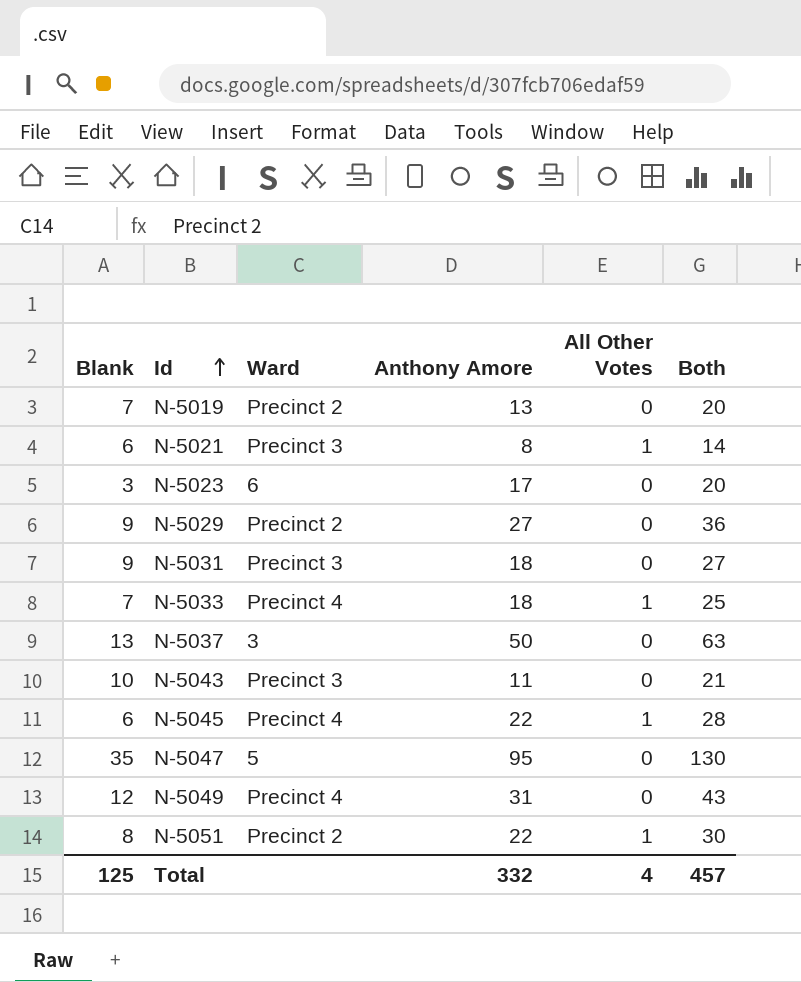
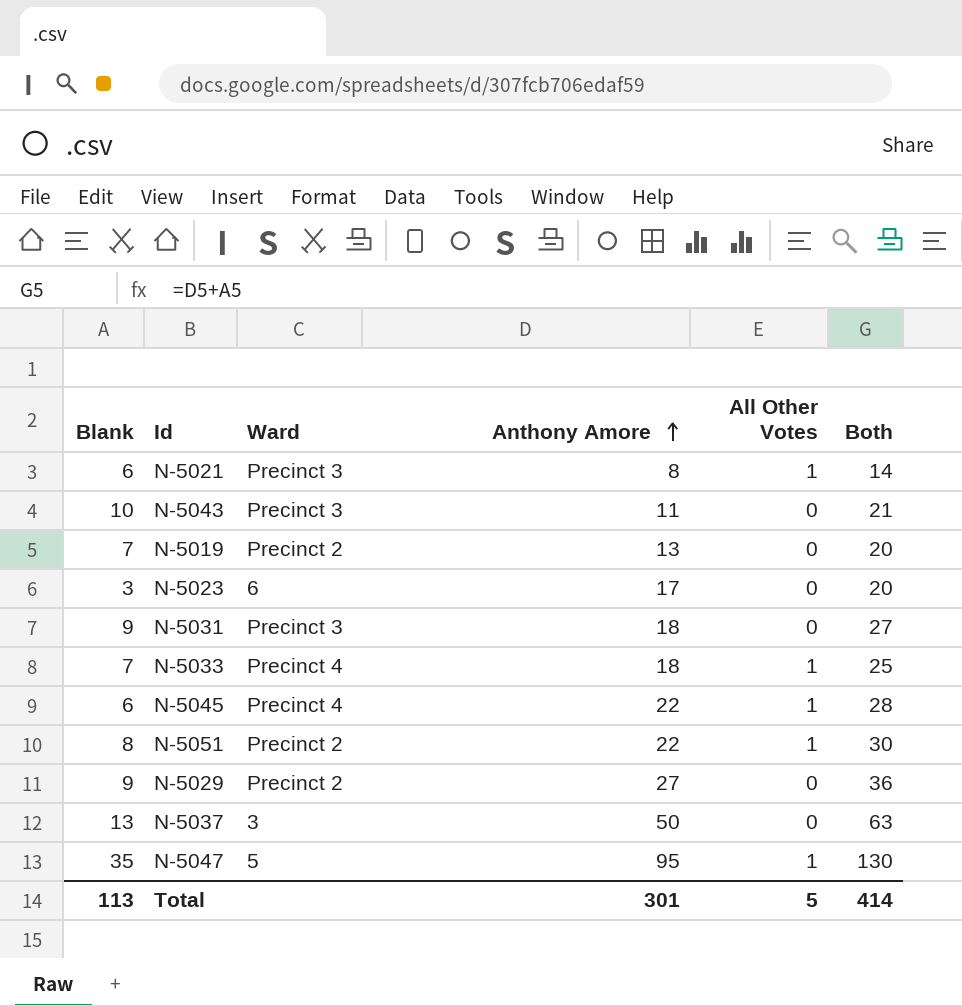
row order: Id ascending -> Anthony Amore ascending
row N-5049: 12 | Precinct 4 | 31 | 0 | 43 -> none
N-5047 | All Other Votes: 0 -> 1
Total | Blank: 125 -> 113
Total | Anthony Amore: 332 -> 301
Total | All Other Votes: 4 -> 5
Total | Both: 457 -> 414

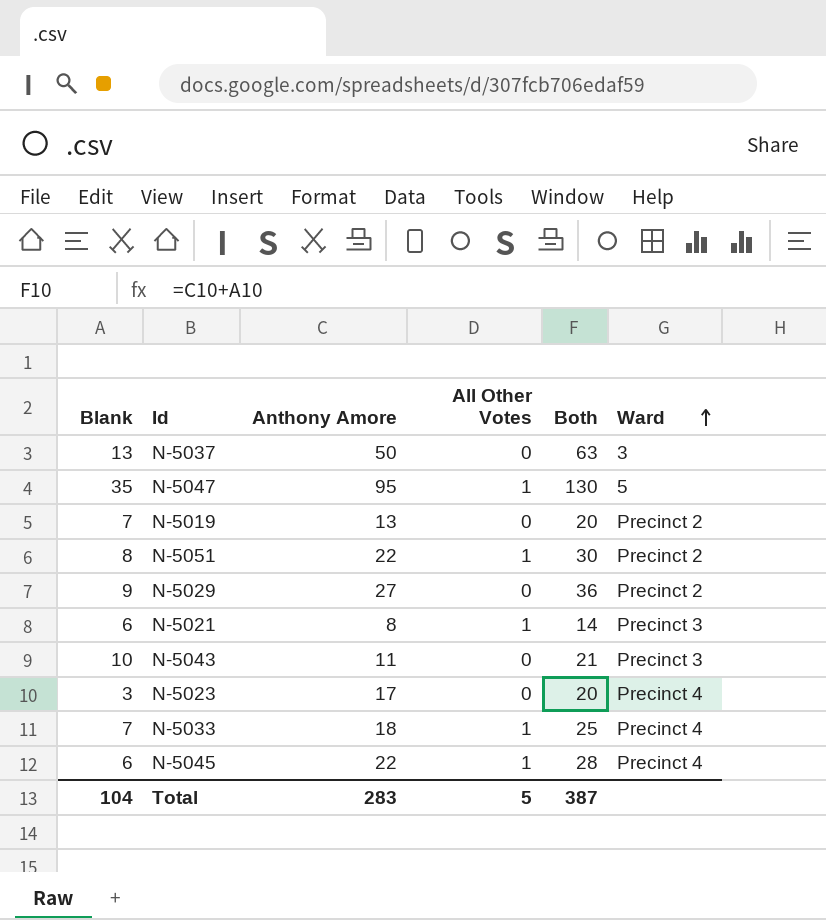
row order: Anthony Amore ascending -> Ward ascending
column Ward | position: 3 -> 6
row N-5031: 9 | Precinct 3 | 18 | 0 | 27 -> none
N-5023 | Ward: 6 -> Precinct 4
Total | Blank: 113 -> 104
Total | Anthony Amore: 301 -> 283
Total | Both: 414 -> 387

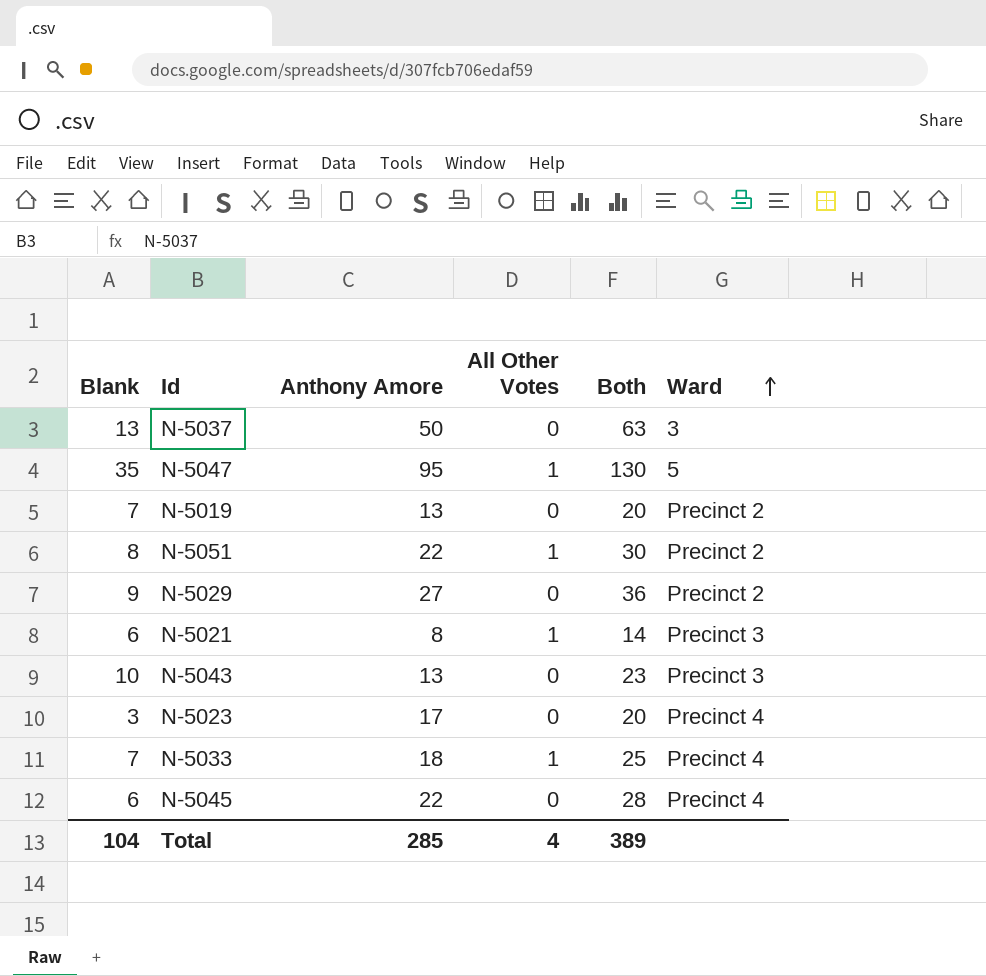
N-5043 | Anthony Amore: 11 -> 13
N-5043 | Both: 21 -> 23
N-5045 | All Other Votes: 1 -> 0
Total | Anthony Amore: 283 -> 285
Total | All Other Votes: 5 -> 4
Total | Both: 387 -> 389

